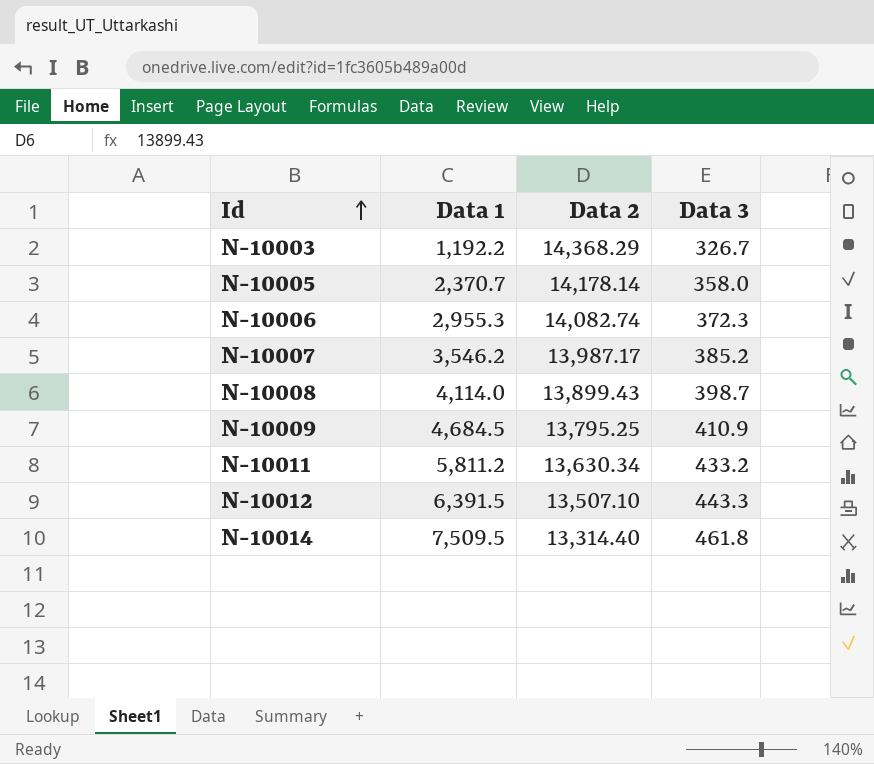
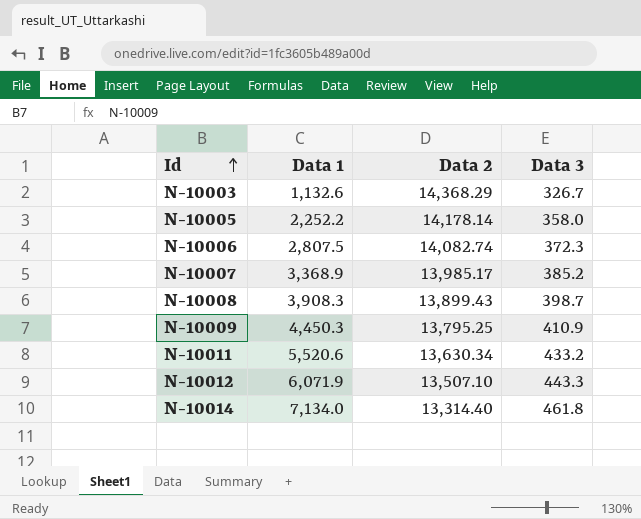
N-10003 | Data 1: 1,192.2 -> 1,132.6
N-10005 | Data 1: 2,370.7 -> 2,252.2
N-10006 | Data 1: 2,955.3 -> 2,807.5
N-10007 | Data 1: 3,546.2 -> 3,368.9
N-10007 | Data 2: 13,987.17 -> 13,985.17
N-10008 | Data 1: 4,114.0 -> 3,908.3
N-10009 | Data 1: 4,684.5 -> 4,450.3
N-10011 | Data 1: 5,811.2 -> 5,520.6
N-10012 | Data 1: 6,391.5 -> 6,071.9
N-10014 | Data 1: 7,509.5 -> 7,134.0

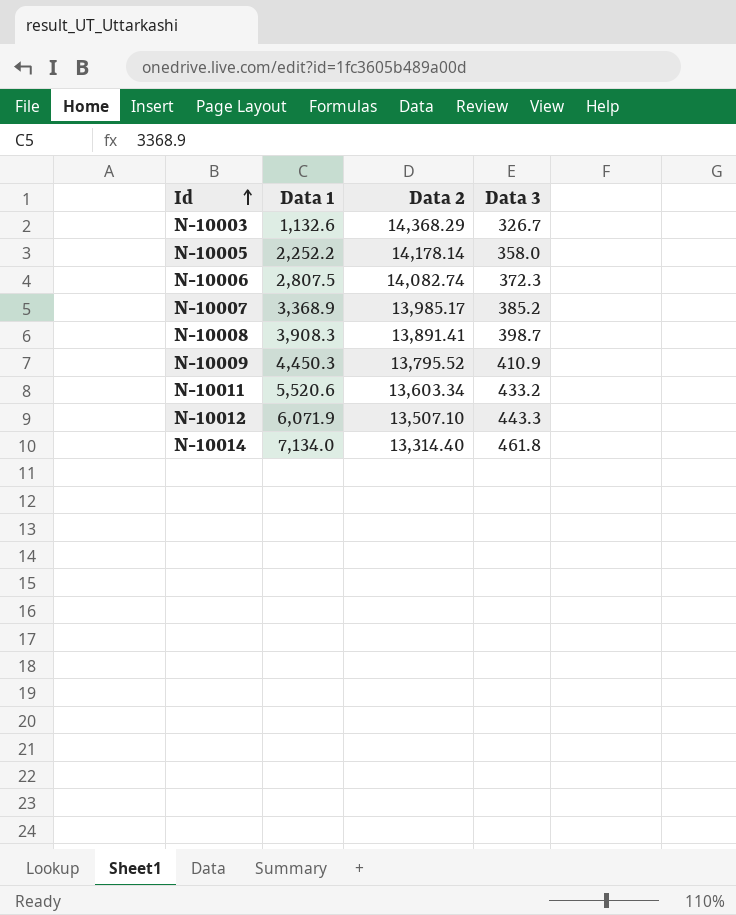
N-10008 | Data 2: 13,899.43 -> 13,891.41
N-10009 | Data 2: 13,795.25 -> 13,795.52
N-10011 | Data 2: 13,630.34 -> 13,603.34

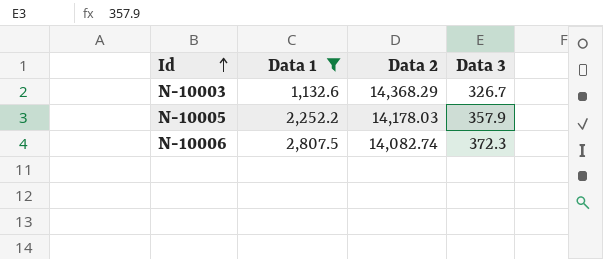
filter: none -> Data 1 <= 2,807.5
N-10005 | Data 2: 14,178.14 -> 14,178.03
N-10005 | Data 3: 358.0 -> 357.9

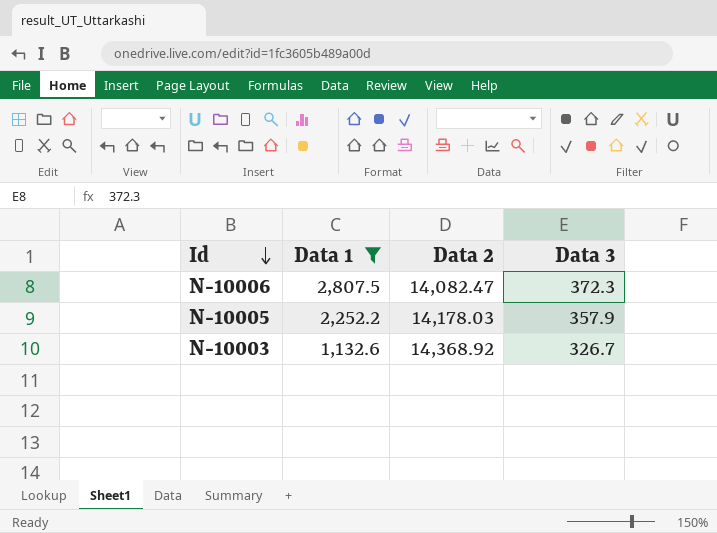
row order: Id ascending -> Id descending
N-10006 | Data 2: 14,082.74 -> 14,082.47
N-10003 | Data 2: 14,368.29 -> 14,368.92

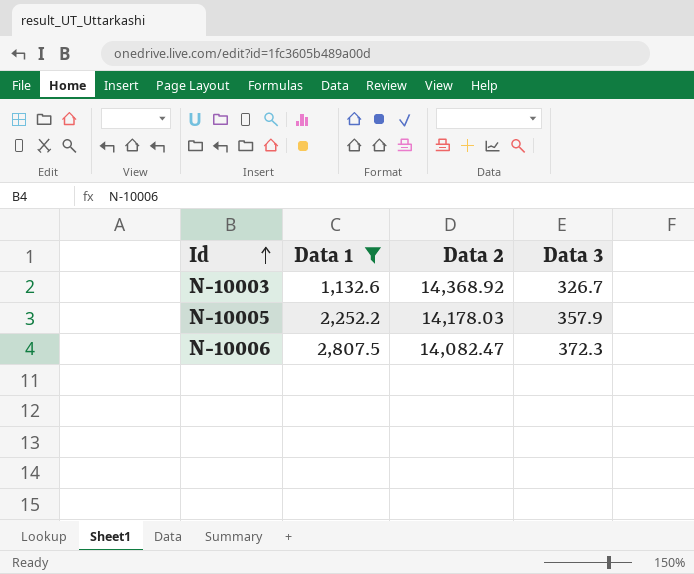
row order: Id descending -> Id ascending

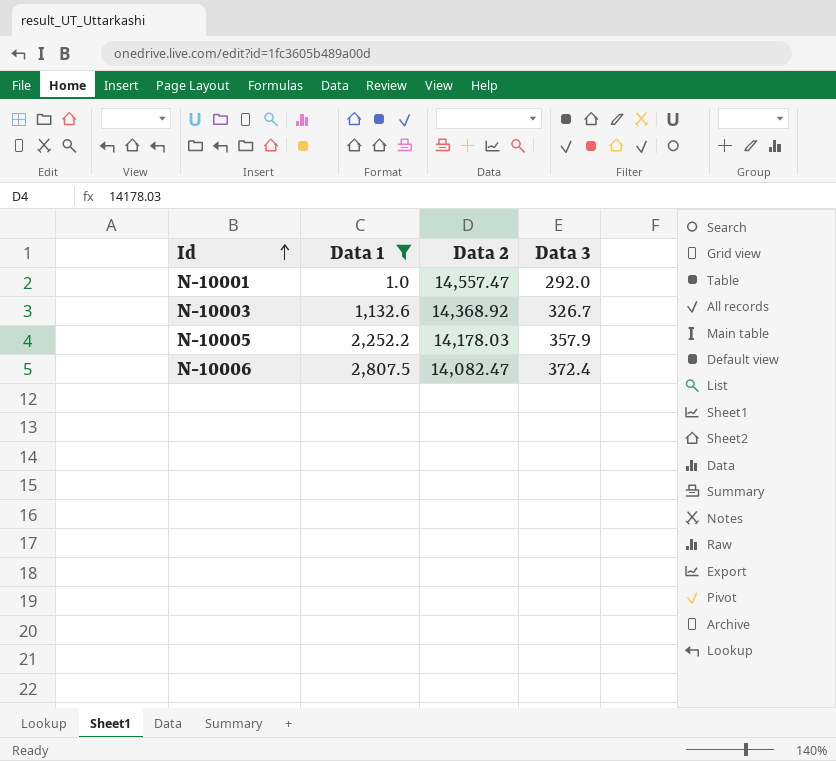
row N-10001: none -> 1.0 | 14,557.47 | 292.0
N-10006 | Data 3: 372.3 -> 372.4

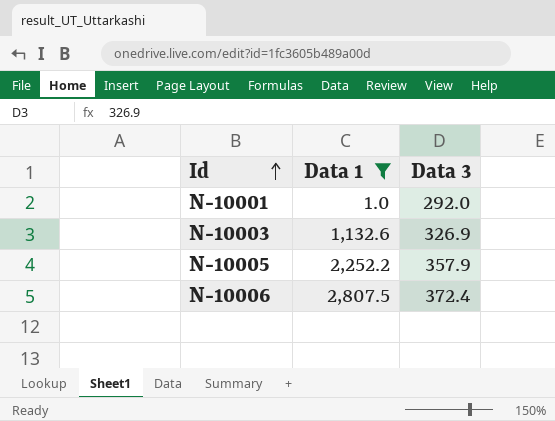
column Data 2 | position: 3 -> none
N-10003 | Data 3: 326.7 -> 326.9

